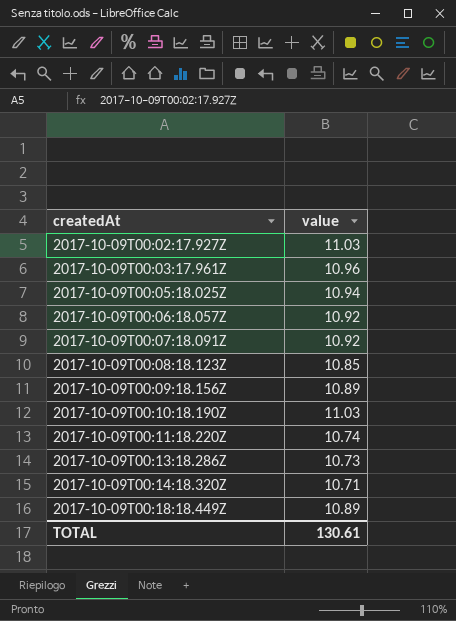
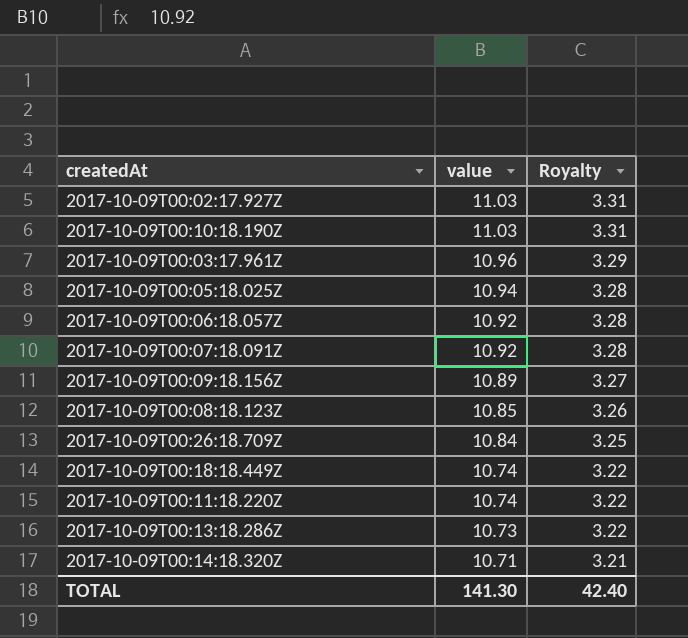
row order: createdAt ascending -> value descending
column Royalty | formula: none -> [value] * 0.3
row 2017-10-09T00:26:18.709Z: none -> 10.84 | 3.25
2017-10-09T00:18:18.449Z | value: 10.89 -> 10.74
TOTAL | value: 130.61 -> 141.30

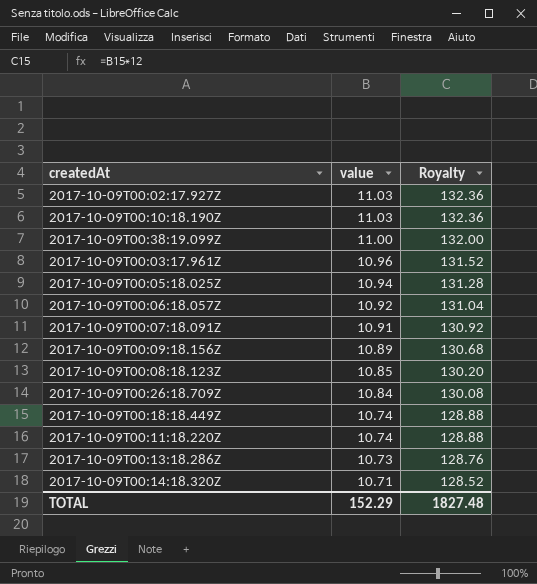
column Royalty | formula: [value] * 0.3 -> [value] * 12
row 2017-10-09T00:38:19.099Z: none -> 11.00 | 132.00
2017-10-09T00:07:18.091Z | value: 10.92 -> 10.91
TOTAL | value: 141.30 -> 152.29
TOTAL | Royalty: 42.40 -> 1827.48

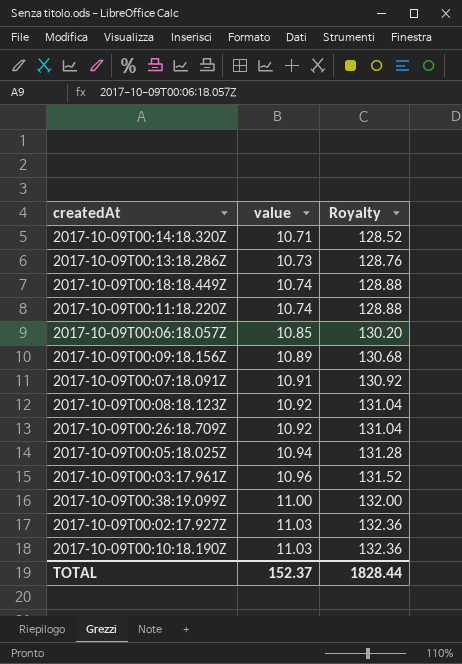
row order: value descending -> value ascending
2017-10-09T00:06:18.057Z | value: 10.92 -> 10.85
2017-10-09T00:06:18.057Z | Royalty: 131.04 -> 130.20
2017-10-09T00:08:18.123Z | value: 10.85 -> 10.92
2017-10-09T00:08:18.123Z | Royalty: 130.20 -> 131.04
2017-10-09T00:26:18.709Z | value: 10.84 -> 10.92
2017-10-09T00:26:18.709Z | Royalty: 130.08 -> 131.04
TOTAL | value: 152.29 -> 152.37
TOTAL | Royalty: 1827.48 -> 1828.44

